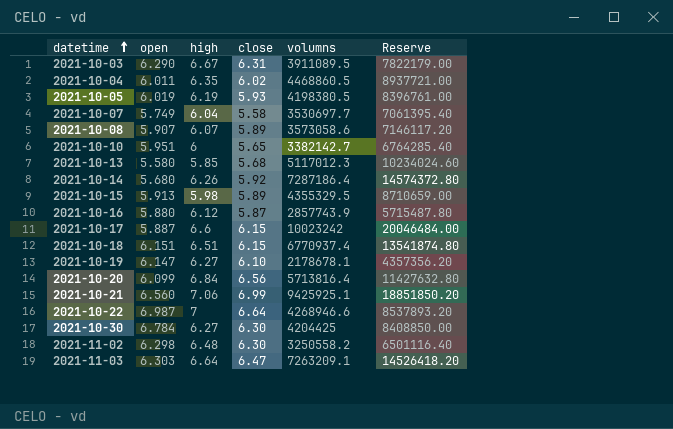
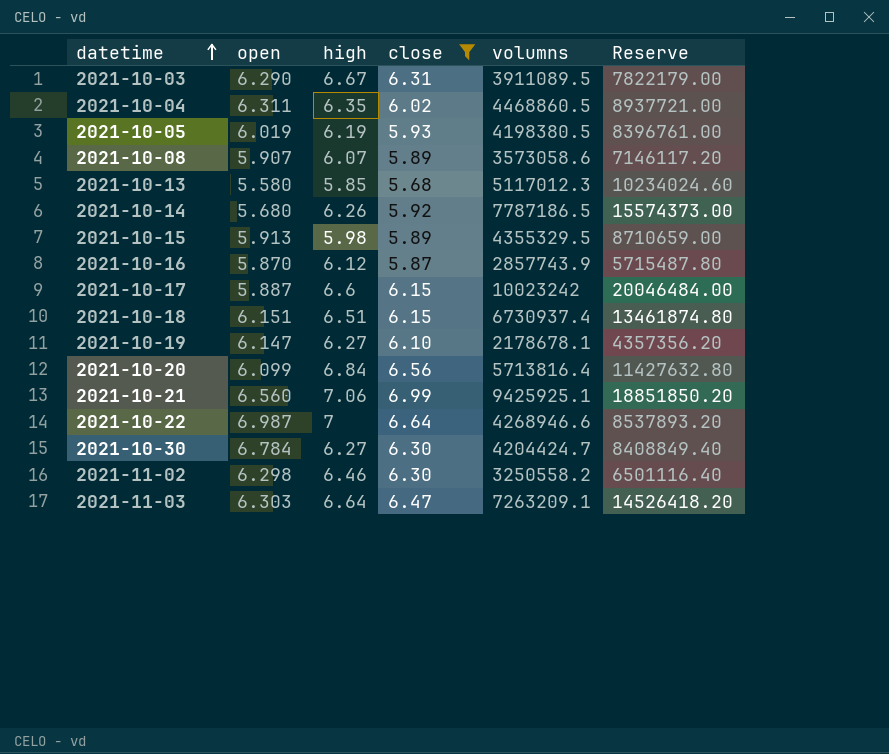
filter: none -> close >= 5.68
2021-10-04 | open: 6.011 -> 6.311
2021-10-14 | volumns: 7287186.4 -> 7787186.5
2021-10-14 | Reserve: 14574372.80 -> 15574373.00
2021-10-16 | open: 5.880 -> 5.870
2021-10-18 | volumns: 6770937.4 -> 6730937.4
2021-10-18 | Reserve: 13541874.80 -> 13461874.80
2021-10-30 | volumns: 4204425 -> 4204424.7
2021-10-30 | Reserve: 8408850.00 -> 8408849.40
2021-11-02 | high: 6.48 -> 6.46

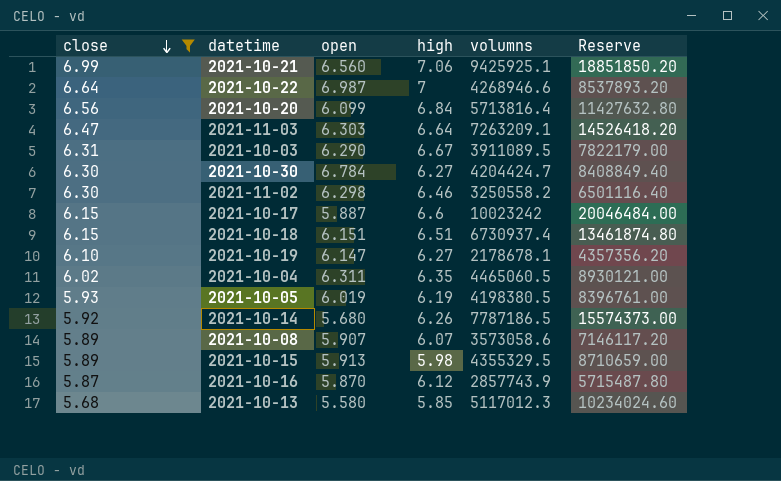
row order: datetime ascending -> close descending
column close | position: 4 -> 1
2021-10-04 | volumns: 4468860.5 -> 4465060.5
2021-10-04 | Reserve: 8937721.00 -> 8930121.00

